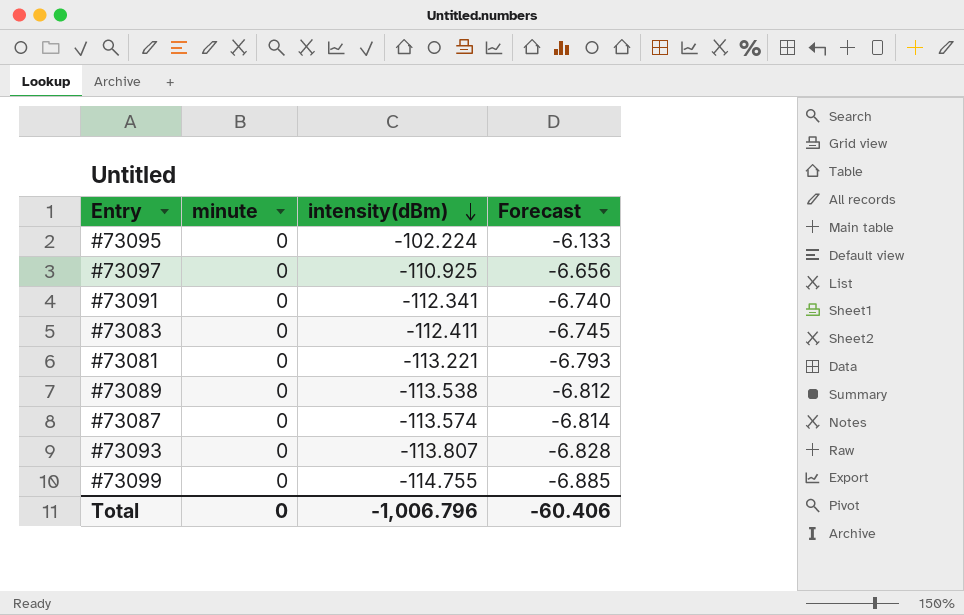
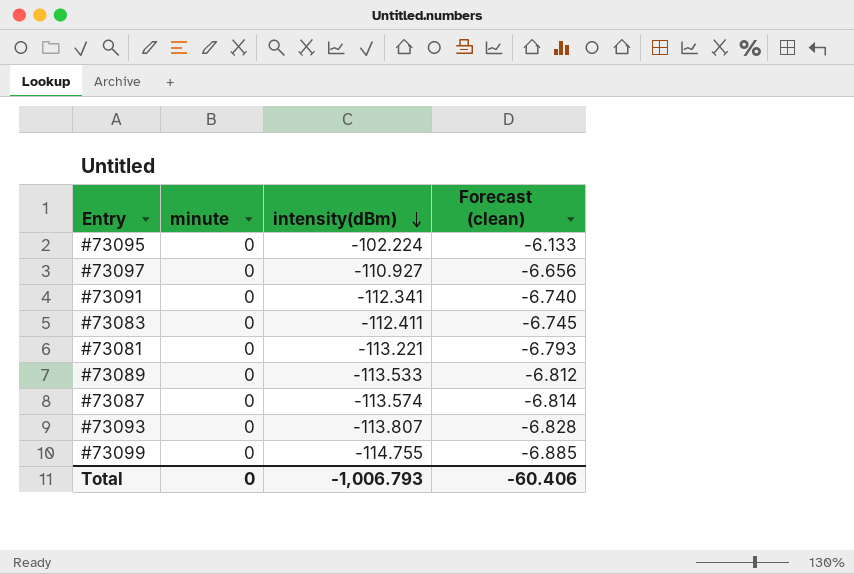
column name: Forecast -> Forecast (clean)
#73097 | intensity(dBm): -110.925 -> -110.927
#73089 | intensity(dBm): -113.538 -> -113.533
Total | intensity(dBm): -1,006.796 -> -1,006.793

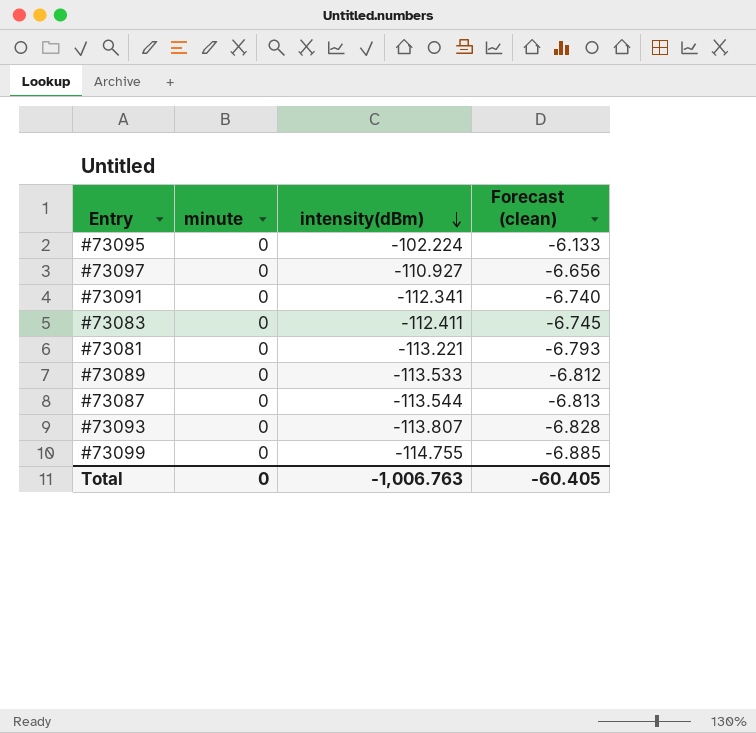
#73087 | intensity(dBm): -113.574 -> -113.544
#73087 | Forecast (clean): -6.814 -> -6.813
Total | intensity(dBm): -1,006.793 -> -1,006.763
Total | Forecast (clean): -60.406 -> -60.405

